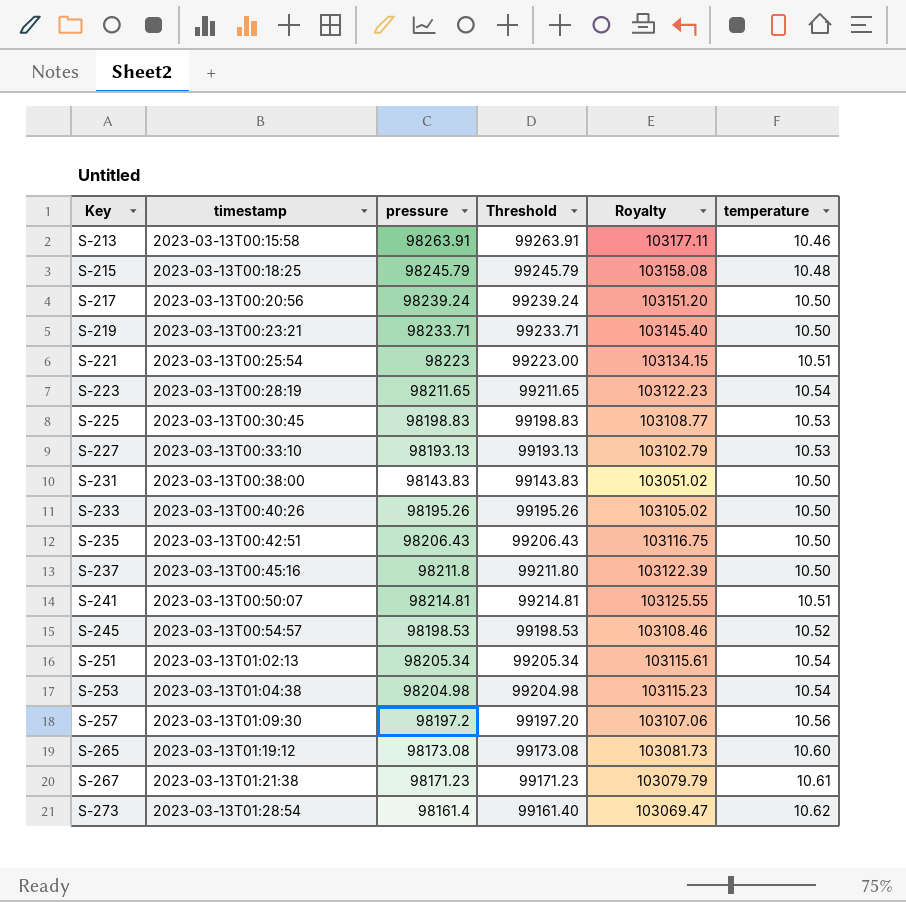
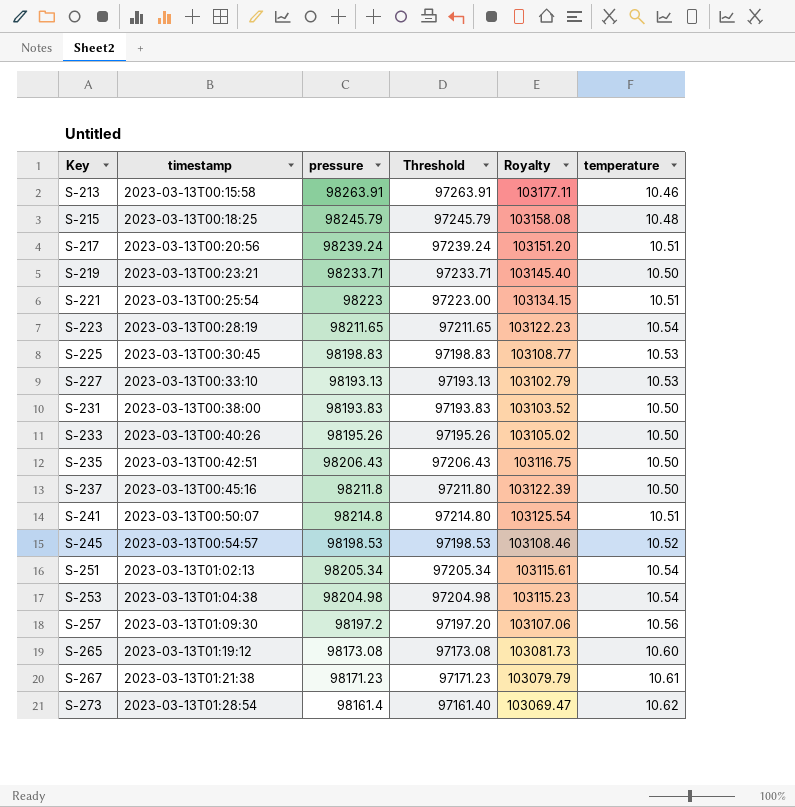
column Threshold | formula: [pressure] + 1000 -> [pressure] - 1000
S-217 | temperature: 10.50 -> 10.51
S-231 | pressure: 98143.83 -> 98193.83
S-231 | Royalty: 103051.02 -> 103103.52
S-241 | pressure: 98214.81 -> 98214.8
S-241 | Royalty: 103125.55 -> 103125.54

